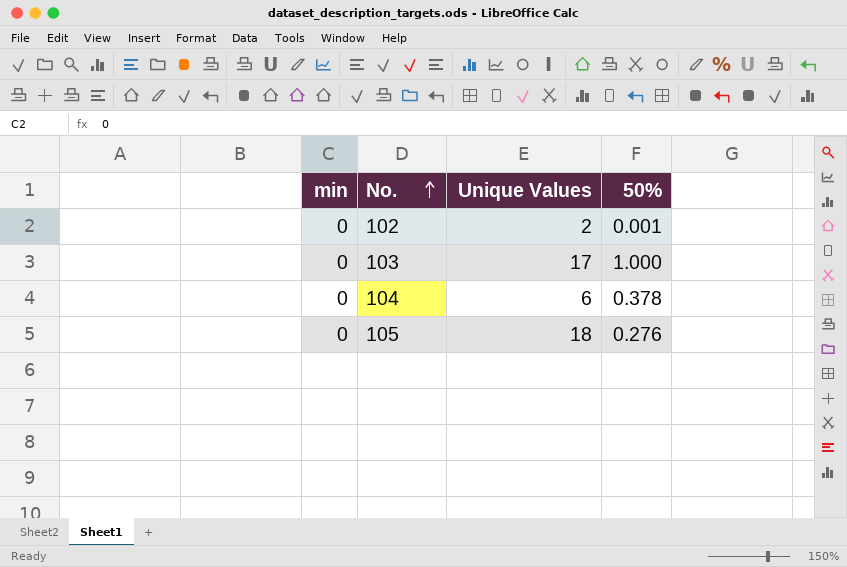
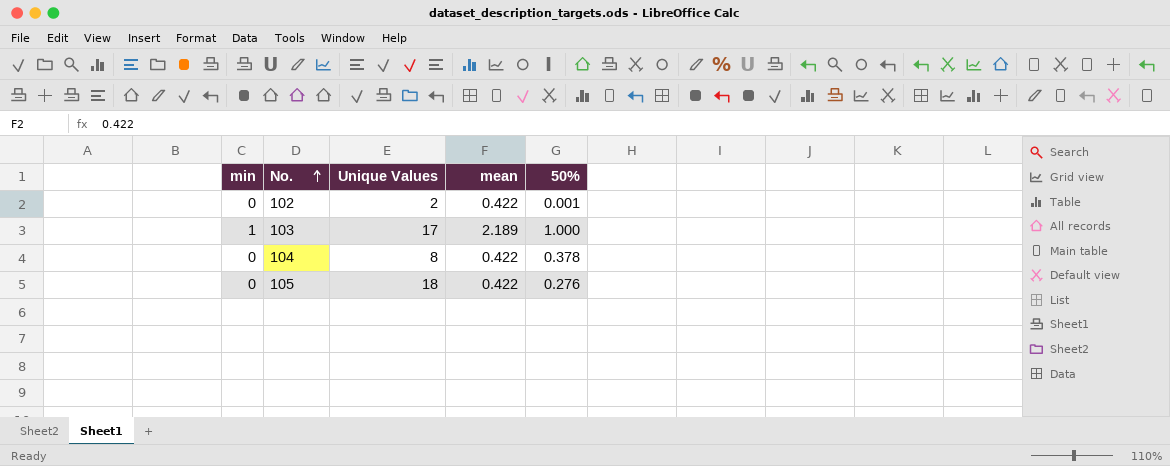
column mean | position: none -> 4
103 | min: 0 -> 1
104 | Unique Values: 6 -> 8

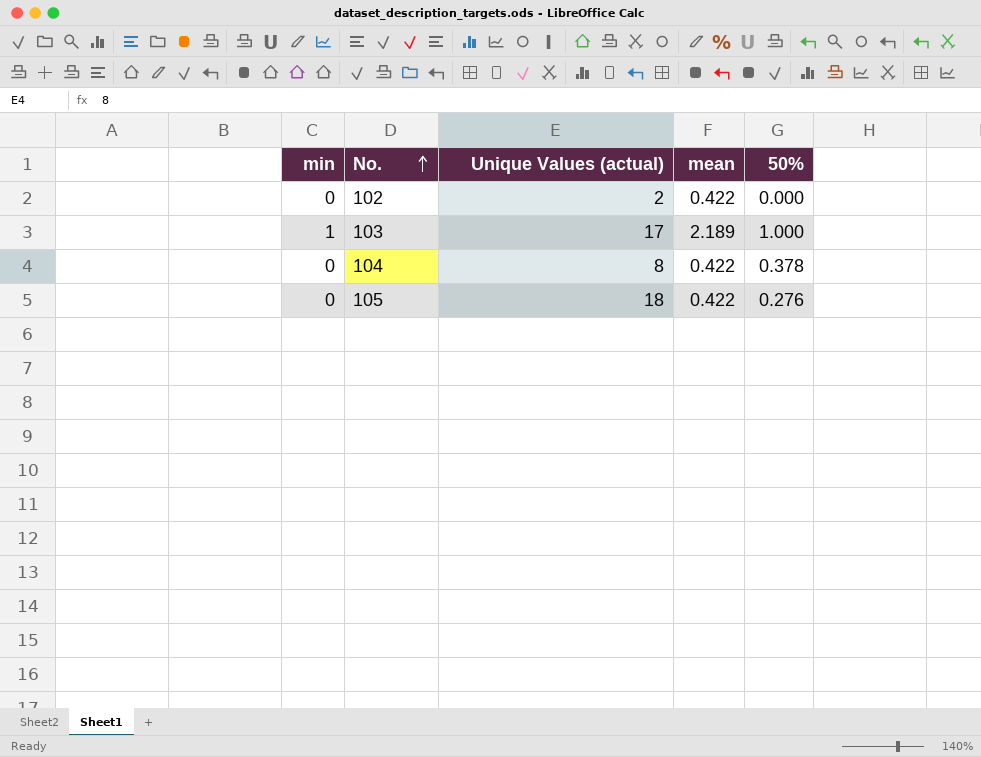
column name: Unique Values -> Unique Values (actual)
102 | 50%: 0.001 -> 0.000

